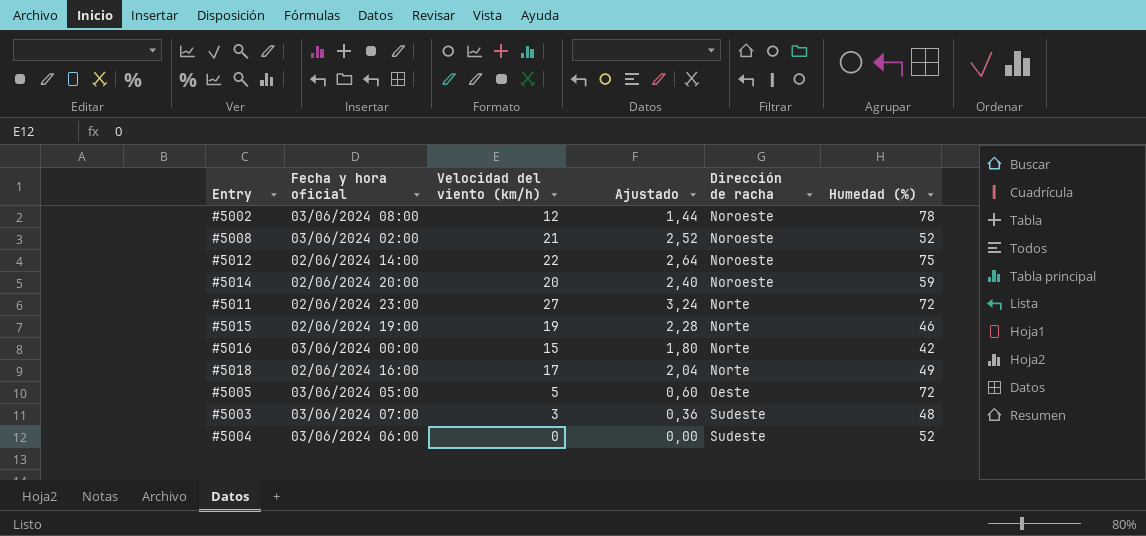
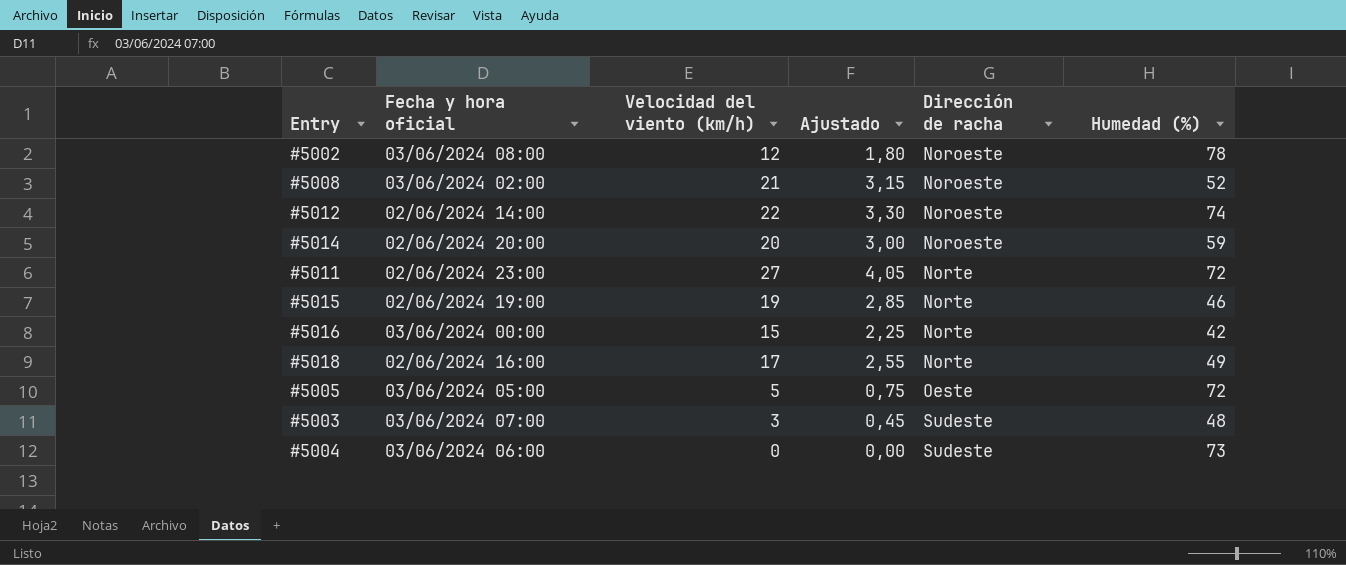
column Ajustado | formula: [Velocidad del viento (km/h)] * 0,12 -> [Velocidad del viento (km/h)] * 0,15
#5012 | Humedad (%): 75 -> 74
#5004 | Humedad (%): 52 -> 73

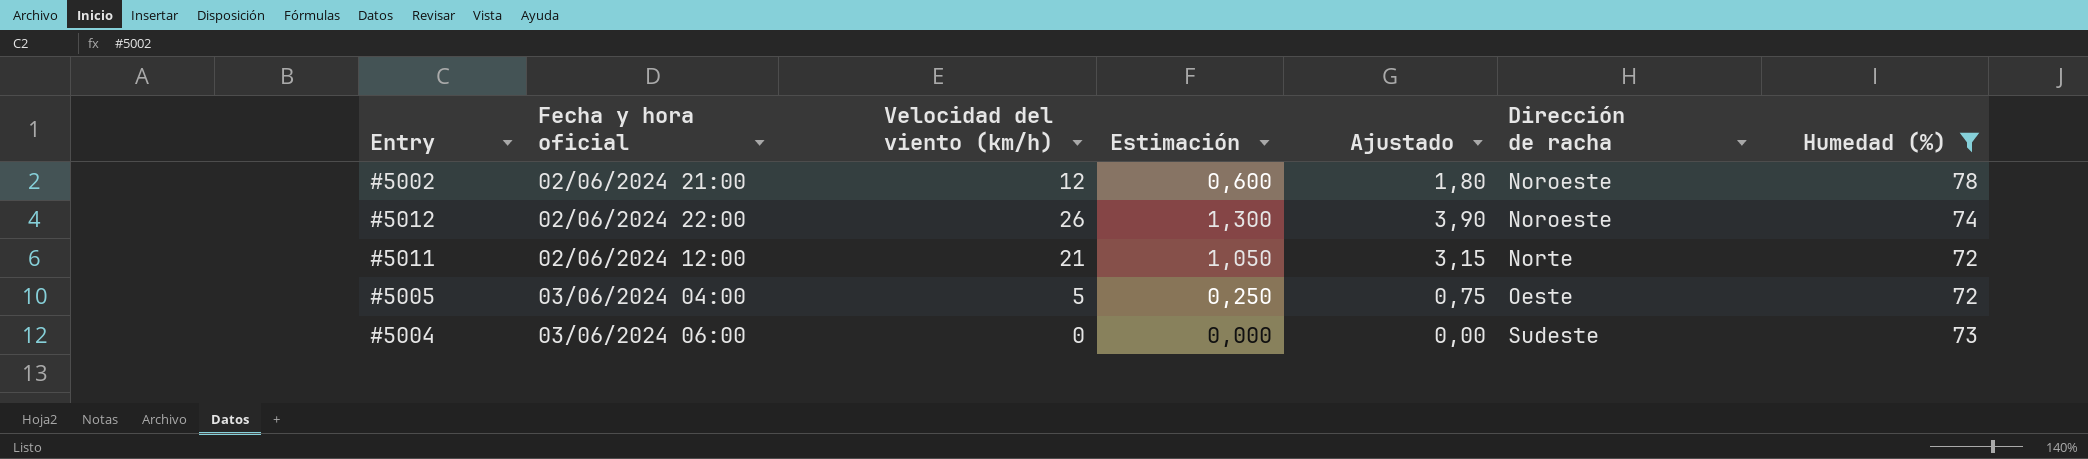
filter: none -> Humedad (%) >= 72
column Estimación | formula: none -> [Velocidad del viento (km/h)] * 0,05
#5002 | Fecha y hora oficial: 03/06/2024 08:00 -> 02/06/2024 21:00
#5012 | Fecha y hora oficial: 02/06/2024 14:00 -> 02/06/2024 22:00
#5012 | Velocidad del viento (km/h): 22 -> 26
#5012 | Ajustado: 3,30 -> 3,90
#5011 | Fecha y hora oficial: 02/06/2024 23:00 -> 02/06/2024 12:00
#5011 | Velocidad del viento (km/h): 27 -> 21
#5011 | Ajustado: 4,05 -> 3,15
#5005 | Fecha y hora oficial: 03/06/2024 05:00 -> 03/06/2024 04:00

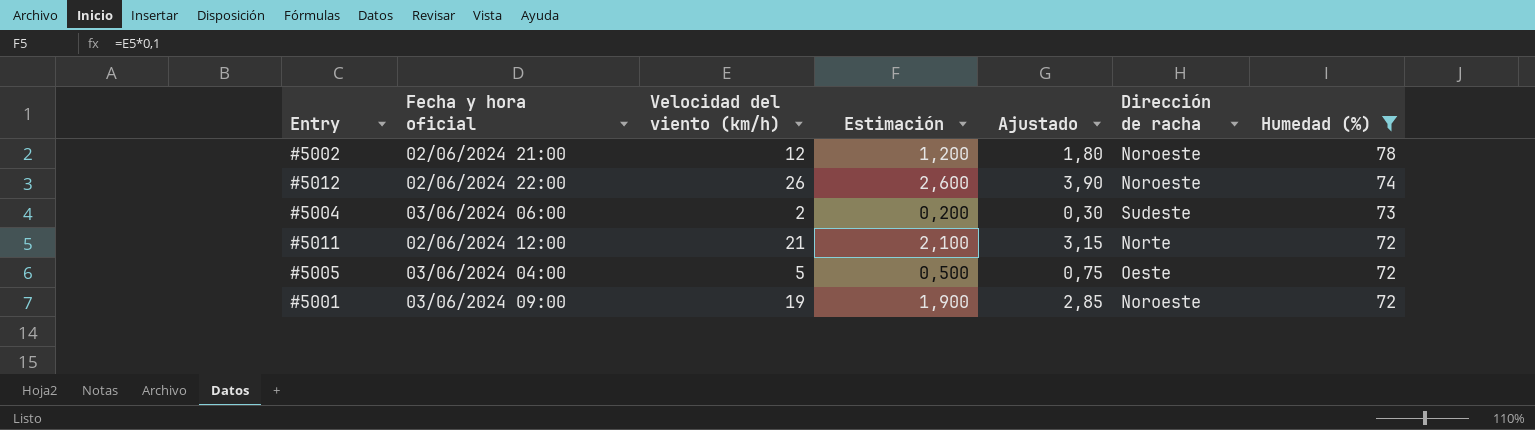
row order: Dirección de racha ascending -> Humedad (%) descending
column Estimación | formula: [Velocidad del viento (km/h)] * 0,05 -> [Velocidad del viento (km/h)] * 0,1
#5004 | Velocidad del viento (km/h): 0 -> 2
#5004 | Ajustado: 0,00 -> 0,30
row #5001: none -> 03/06/2024 09:00 | 19 | 1,900 | 2,85 | Noroeste | 72

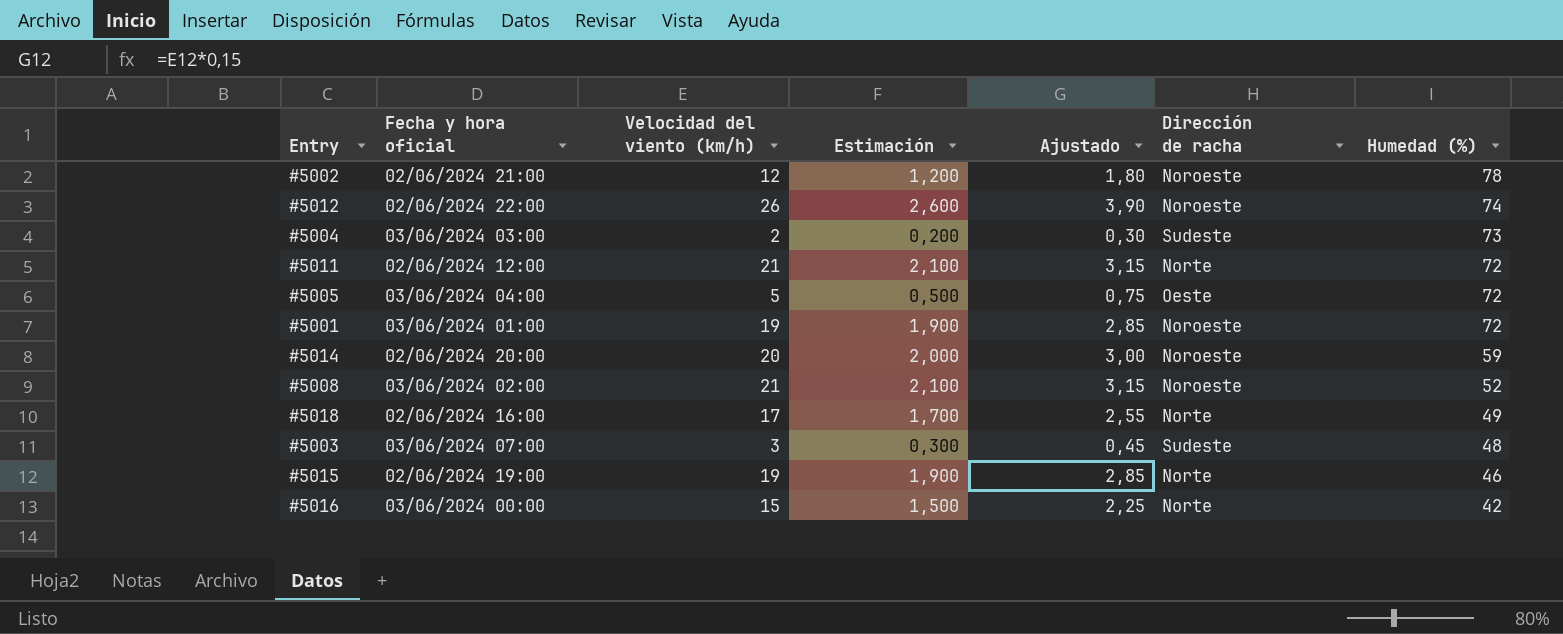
filter: Humedad (%) >= 72 -> none
#5004 | Fecha y hora oficial: 03/06/2024 06:00 -> 03/06/2024 03:00
#5001 | Fecha y hora oficial: 03/06/2024 09:00 -> 03/06/2024 01:00

